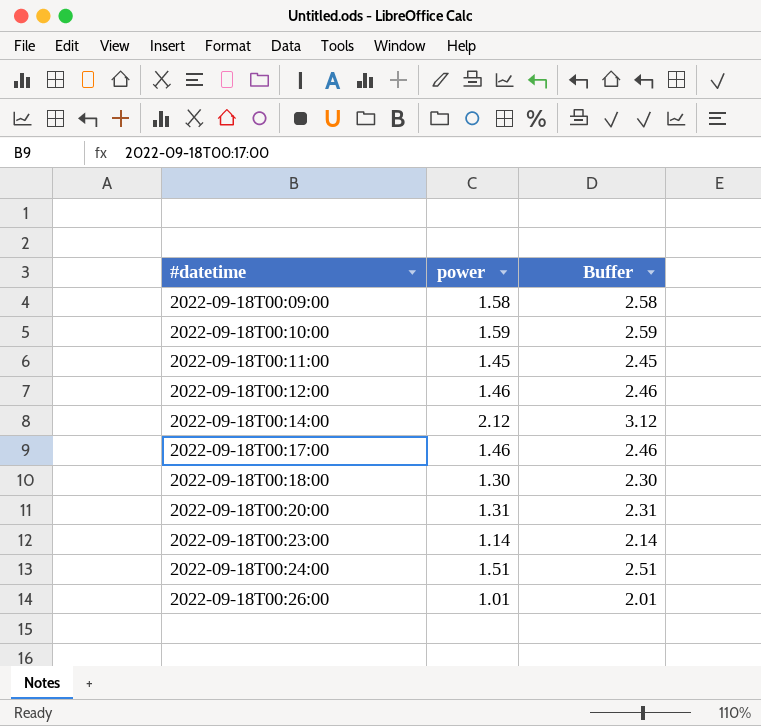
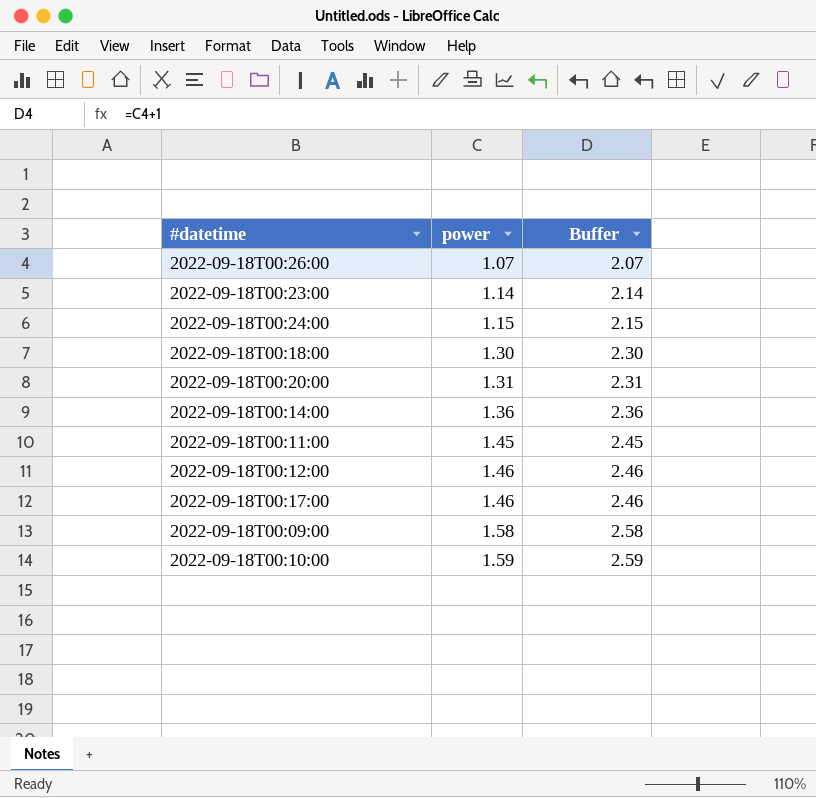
row order: #datetime ascending -> power ascending
2022-09-18T00:26:00 | power: 1.01 -> 1.07
2022-09-18T00:26:00 | Buffer: 2.01 -> 2.07
2022-09-18T00:24:00 | power: 1.51 -> 1.15
2022-09-18T00:24:00 | Buffer: 2.51 -> 2.15
2022-09-18T00:14:00 | power: 2.12 -> 1.36
2022-09-18T00:14:00 | Buffer: 3.12 -> 2.36

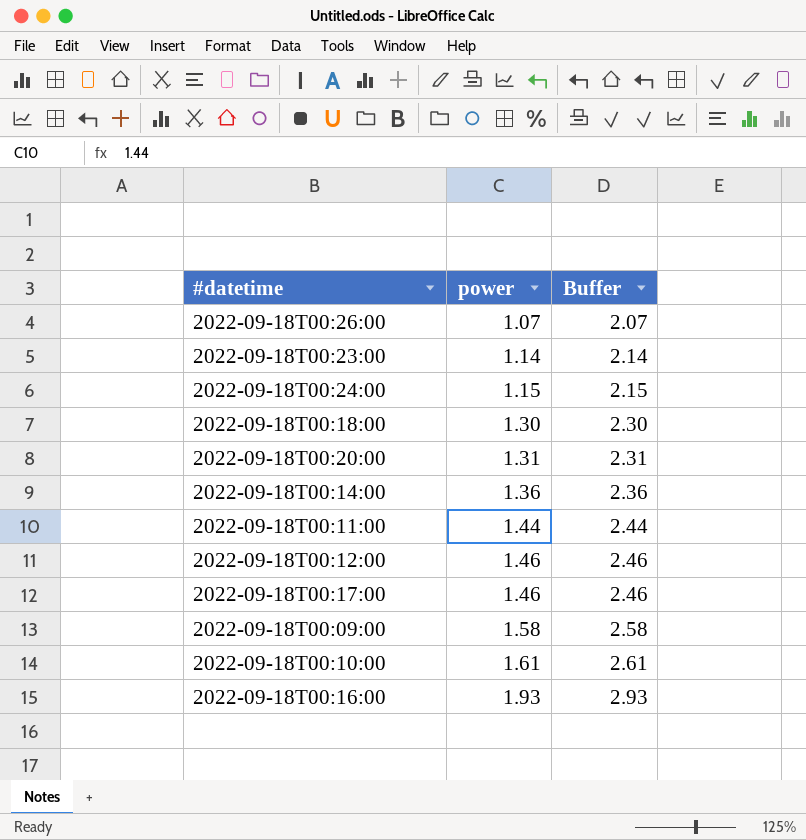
2022-09-18T00:11:00 | power: 1.45 -> 1.44
2022-09-18T00:11:00 | Buffer: 2.45 -> 2.44
2022-09-18T00:10:00 | power: 1.59 -> 1.61
2022-09-18T00:10:00 | Buffer: 2.59 -> 2.61
row 2022-09-18T00:16:00: none -> 1.93 | 2.93

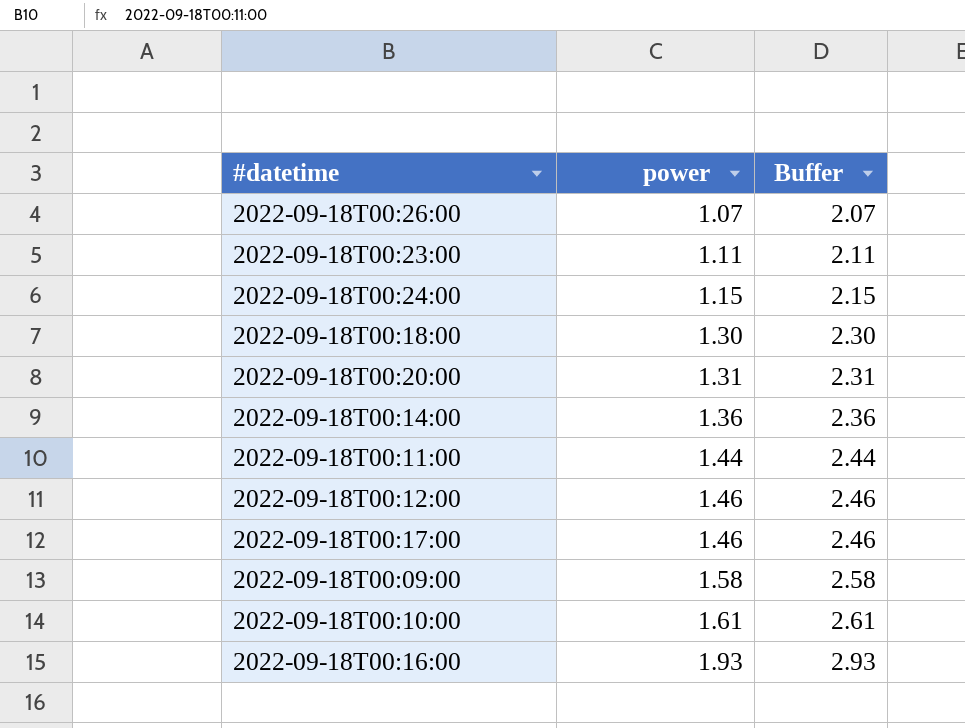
2022-09-18T00:23:00 | power: 1.14 -> 1.11
2022-09-18T00:23:00 | Buffer: 2.14 -> 2.11

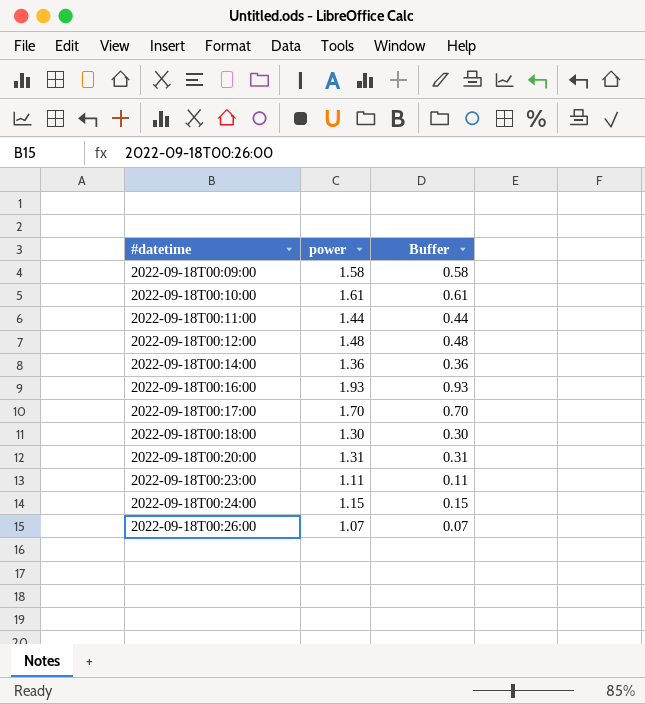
row order: power ascending -> #datetime ascending
column Buffer | formula: [power] + 1 -> [power] - 1
2022-09-18T00:12:00 | power: 1.46 -> 1.48
2022-09-18T00:17:00 | power: 1.46 -> 1.70

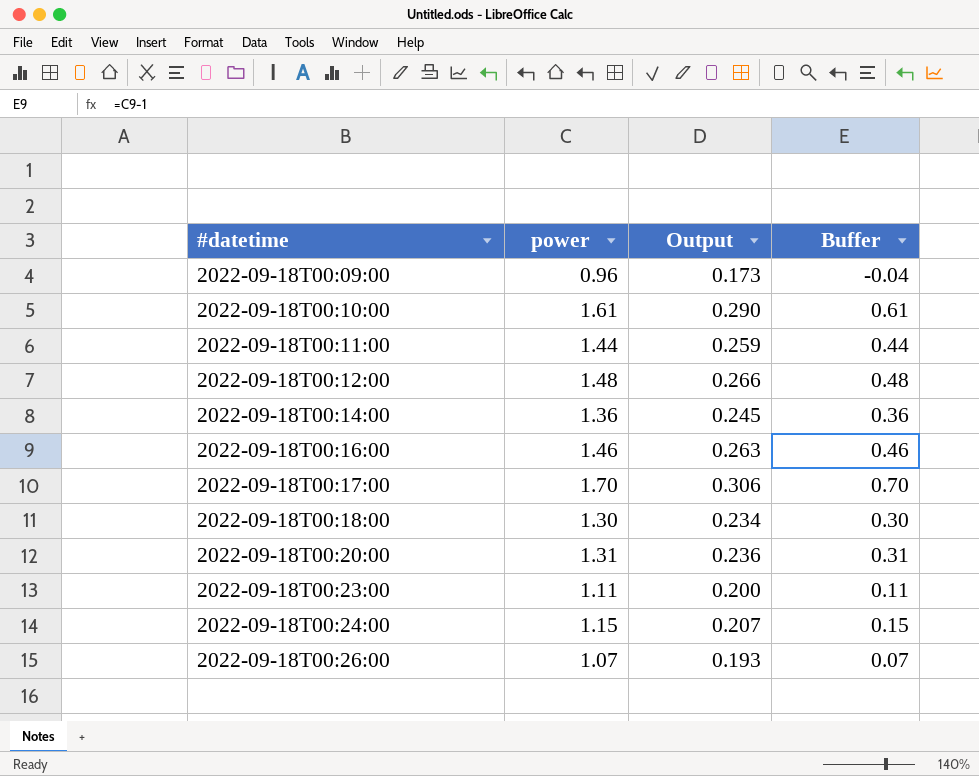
column Output | formula: none -> [power] * 0.18
2022-09-18T00:09:00 | power: 1.58 -> 0.96
2022-09-18T00:09:00 | Buffer: 0.58 -> -0.04
2022-09-18T00:16:00 | power: 1.93 -> 1.46
2022-09-18T00:16:00 | Buffer: 0.93 -> 0.46

